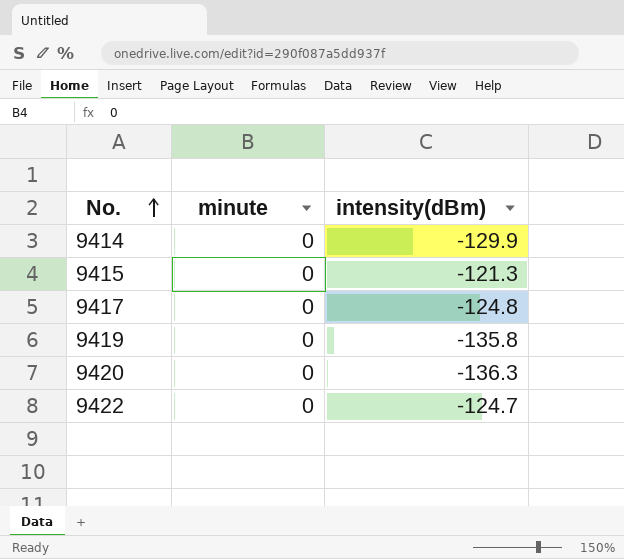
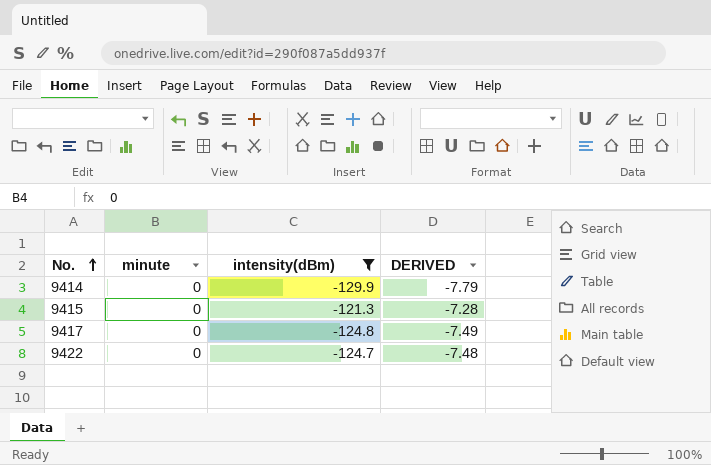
filter: none -> intensity(dBm) >= -129.9
column DERIVED | formula: none -> [intensity(dBm)] * 0.06

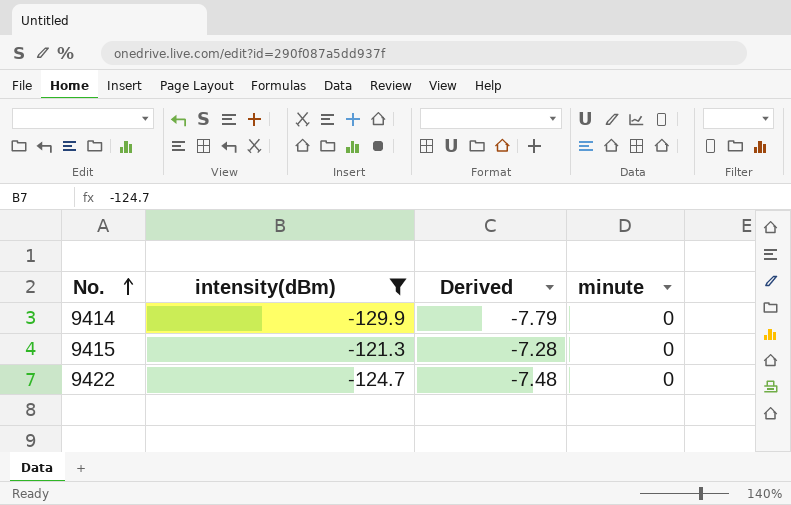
column name: DERIVED -> Derived
column minute | position: 2 -> 4
row 9417: 0 | -124.8 | -7.49 -> none

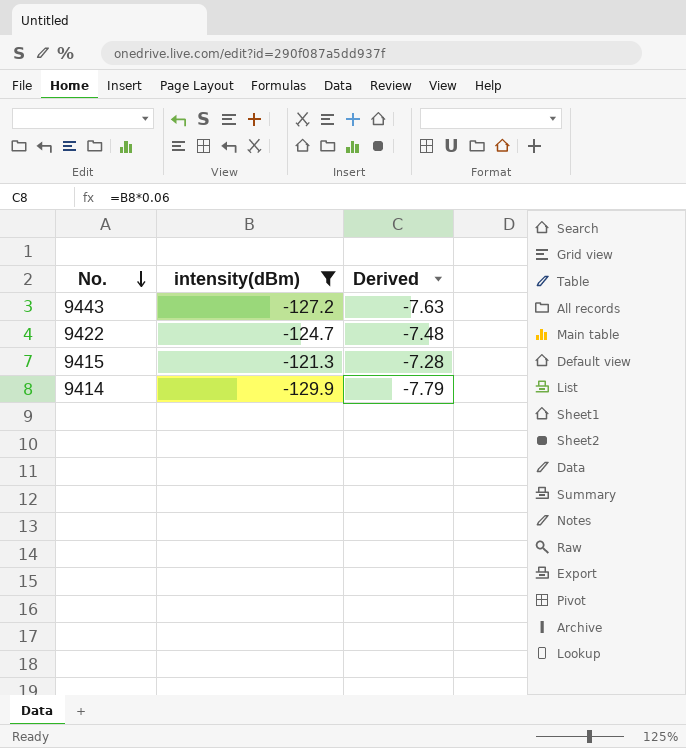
row order: No. ascending -> No. descending
column minute | position: 4 -> none
row 9443: none -> -127.2 | -7.63

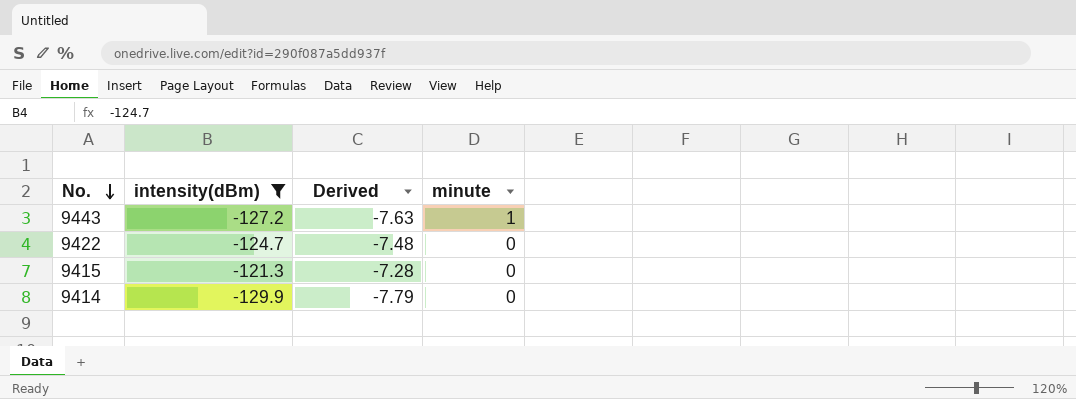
column minute | position: none -> 4

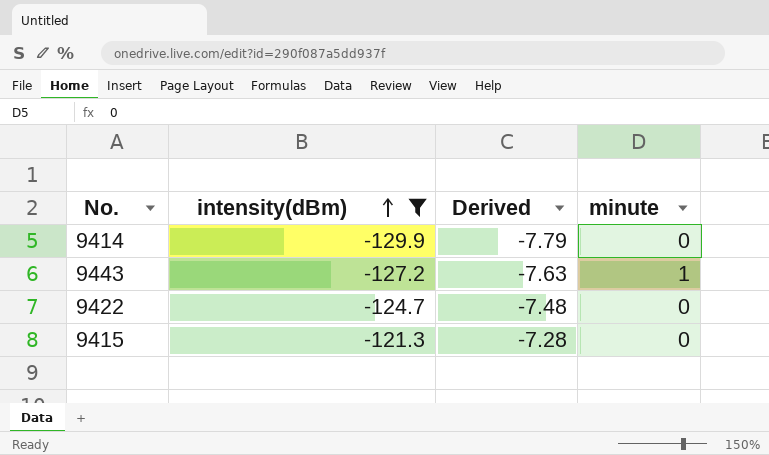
row order: No. descending -> intensity(dBm) ascending

